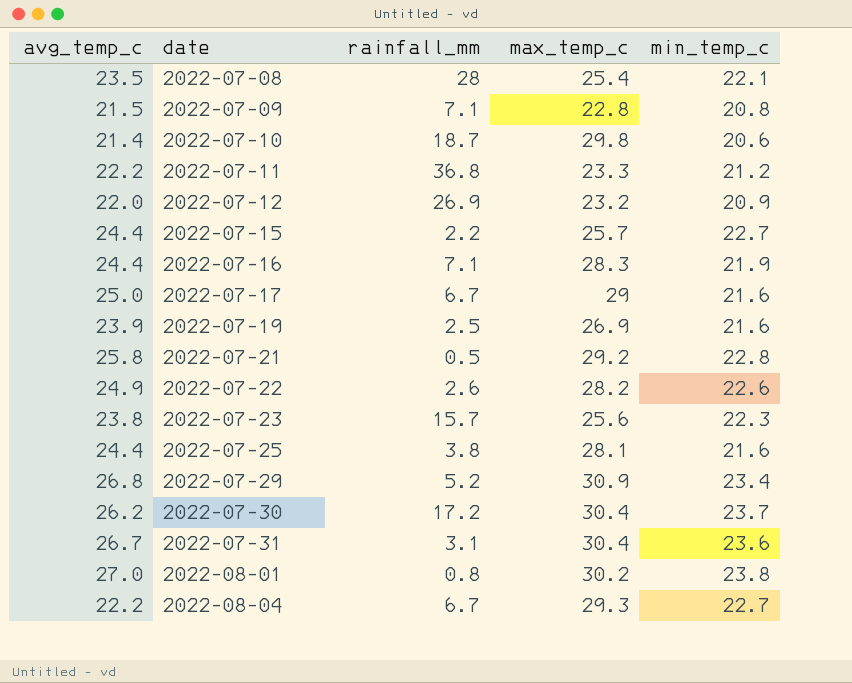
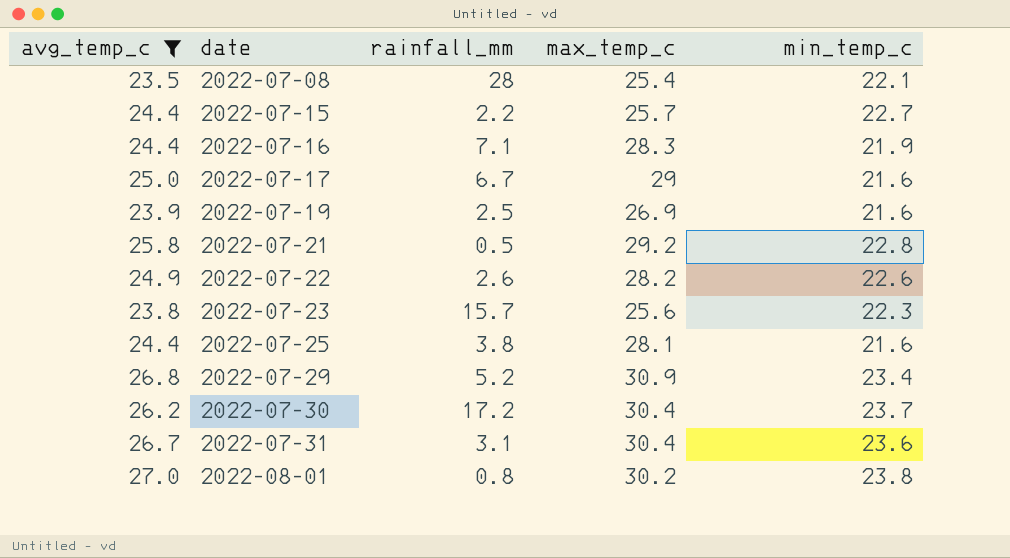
filter: none -> avg_temp_c >= 23.5

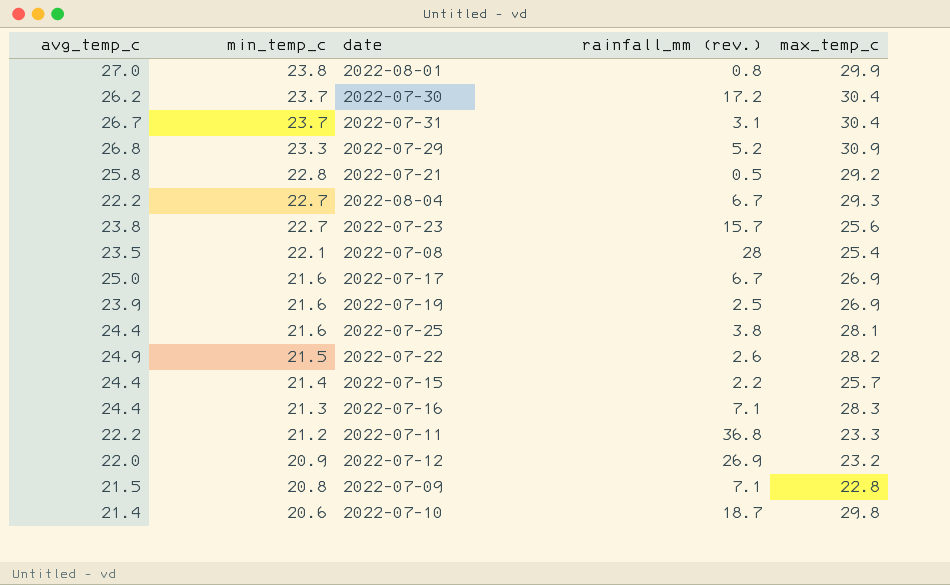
filter: avg_temp_c >= 23.5 -> none
row order: date ascending -> min_temp_c descending
column min_temp_c | position: 5 -> 2
column name: rainfall_mm -> rainfall_mm (rev.)
2022-08-01 | max_temp_c: 30.2 -> 29.9
2022-07-31 | min_temp_c: 23.6 -> 23.7
2022-07-29 | min_temp_c: 23.4 -> 23.3
2022-07-23 | min_temp_c: 22.3 -> 22.7
2022-07-17 | max_temp_c: 29 -> 26.9
2022-07-22 | min_temp_c: 22.6 -> 21.5
2022-07-15 | min_temp_c: 22.7 -> 21.4
2022-07-16 | min_temp_c: 21.9 -> 21.3

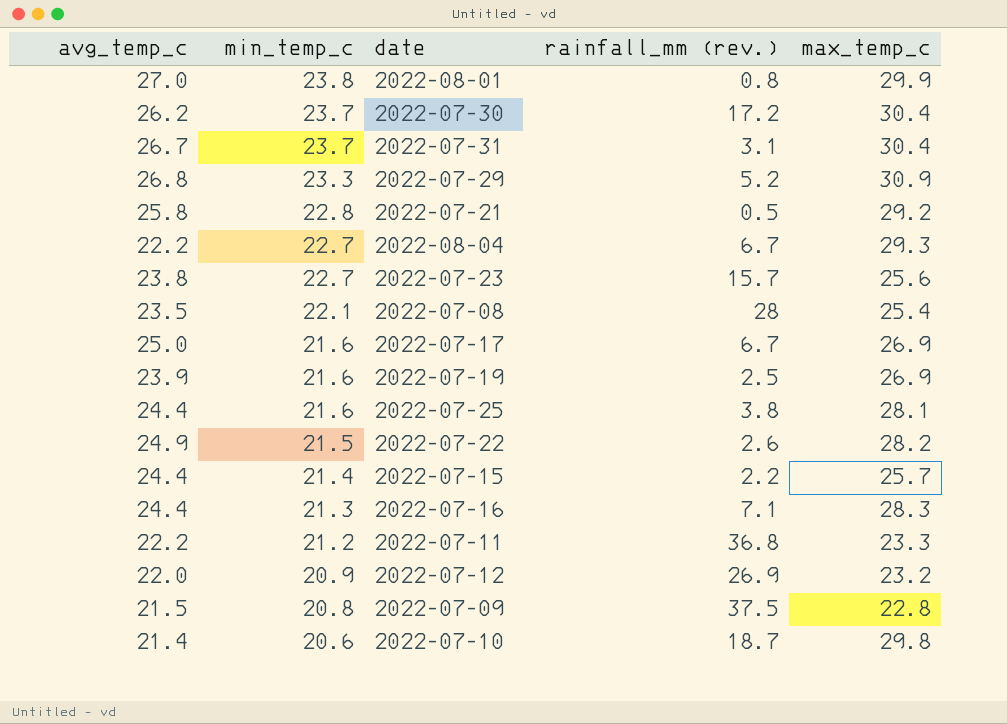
2022-07-09 | rainfall_mm (rev.): 7.1 -> 37.5

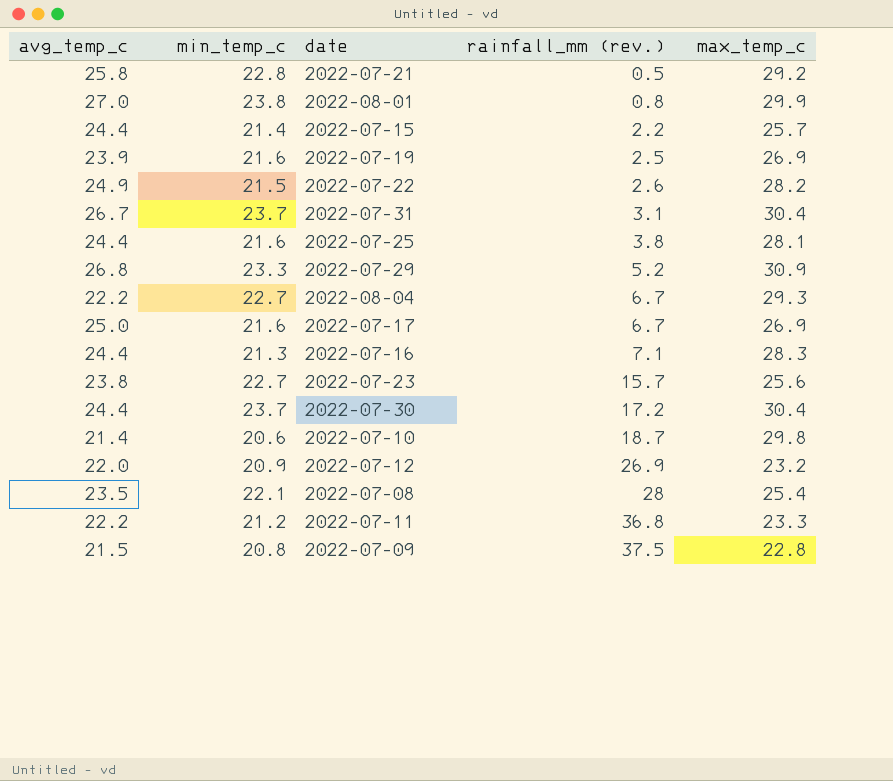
row order: min_temp_c descending -> rainfall_mm (rev.) ascending
2022-07-30 | avg_temp_c: 26.2 -> 24.4

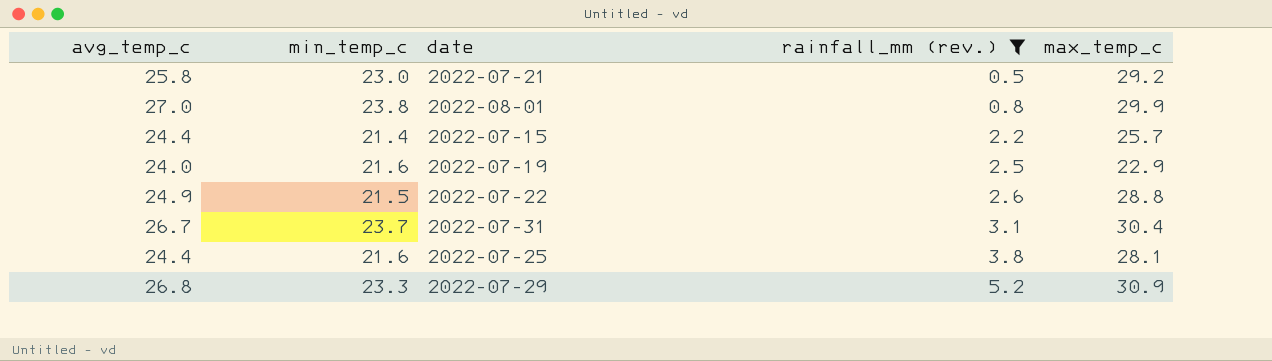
filter: none -> rainfall_mm (rev.) <= 5.2
2022-07-21 | min_temp_c: 22.8 -> 23.0
2022-07-19 | avg_temp_c: 23.9 -> 24.0
2022-07-19 | max_temp_c: 26.9 -> 22.9
2022-07-22 | max_temp_c: 28.2 -> 28.8

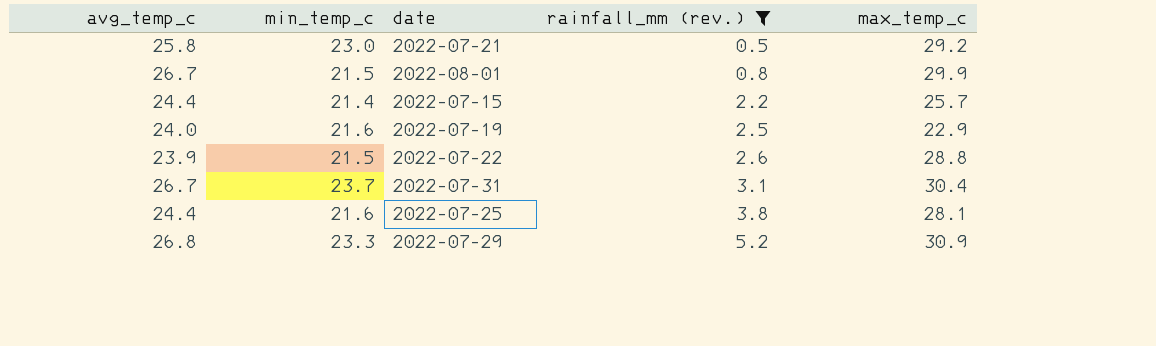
2022-08-01 | avg_temp_c: 27.0 -> 26.7
2022-08-01 | min_temp_c: 23.8 -> 21.5
2022-07-22 | avg_temp_c: 24.9 -> 23.9

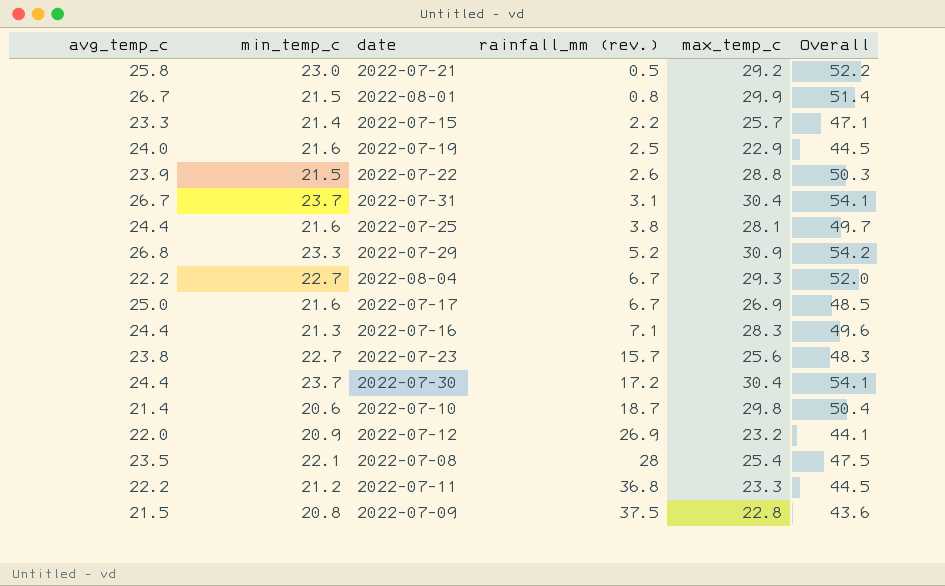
filter: rainfall_mm (rev.) <= 5.2 -> none
column Overall | formula: none -> [min_temp_c] + [max_temp_c]
2022-07-15 | avg_temp_c: 24.4 -> 23.3

